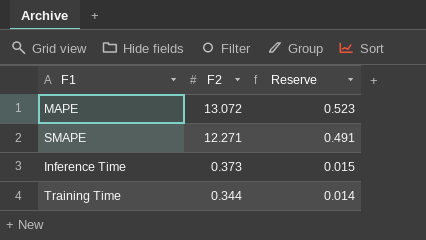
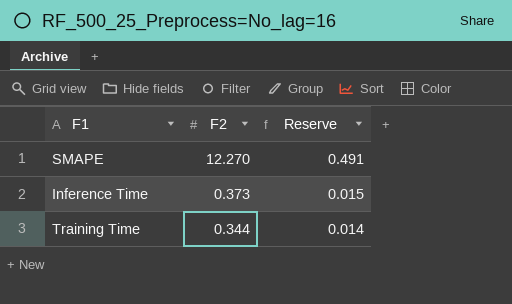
row MAPE: 13.072 | 0.523 -> none
SMAPE | F2: 12.271 -> 12.270

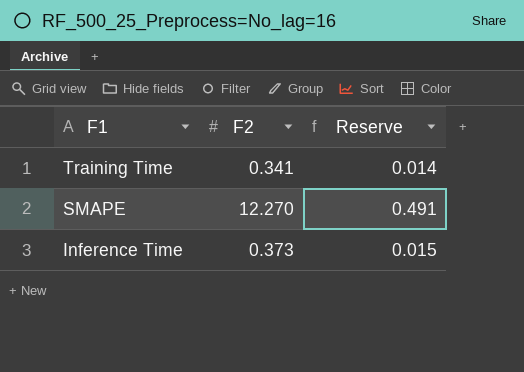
row order: F2 descending -> F1 descending
Training Time | F2: 0.344 -> 0.341

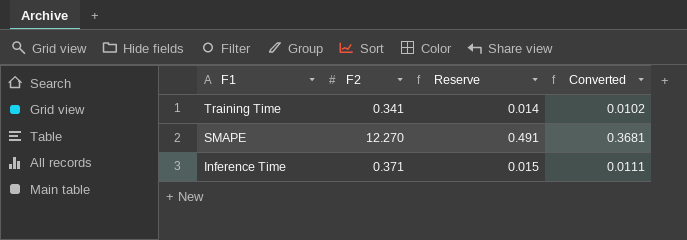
column Converted | formula: none -> [F2] * 0.03
Inference Time | F2: 0.373 -> 0.371

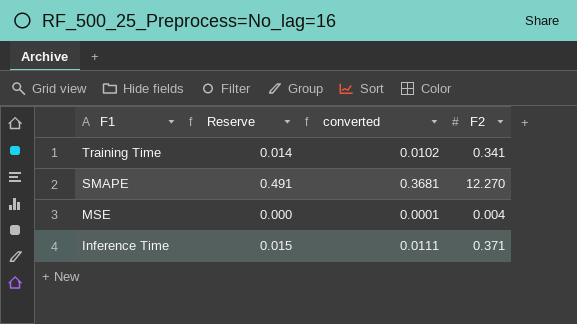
column name: Converted -> converted
column F2 | position: 2 -> 4
row MSE: none -> 0.000 | 0.0001 | 0.004

